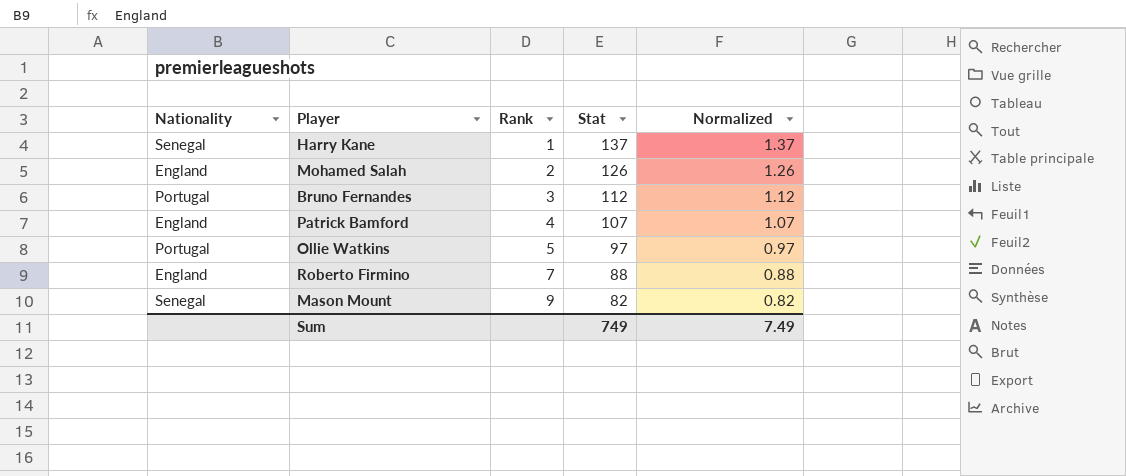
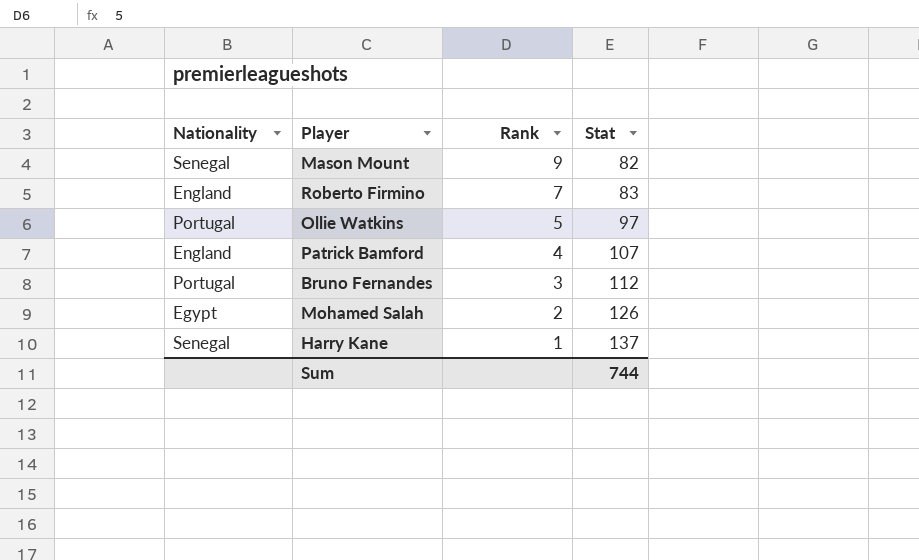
row order: Rank ascending -> Rank descending
column Normalized | formula: [Stat] * 0.01 -> none
Roberto Firmino | Stat: 88 -> 83
Mohamed Salah | Nationality: England -> Egypt
Sum | Stat: 749 -> 744

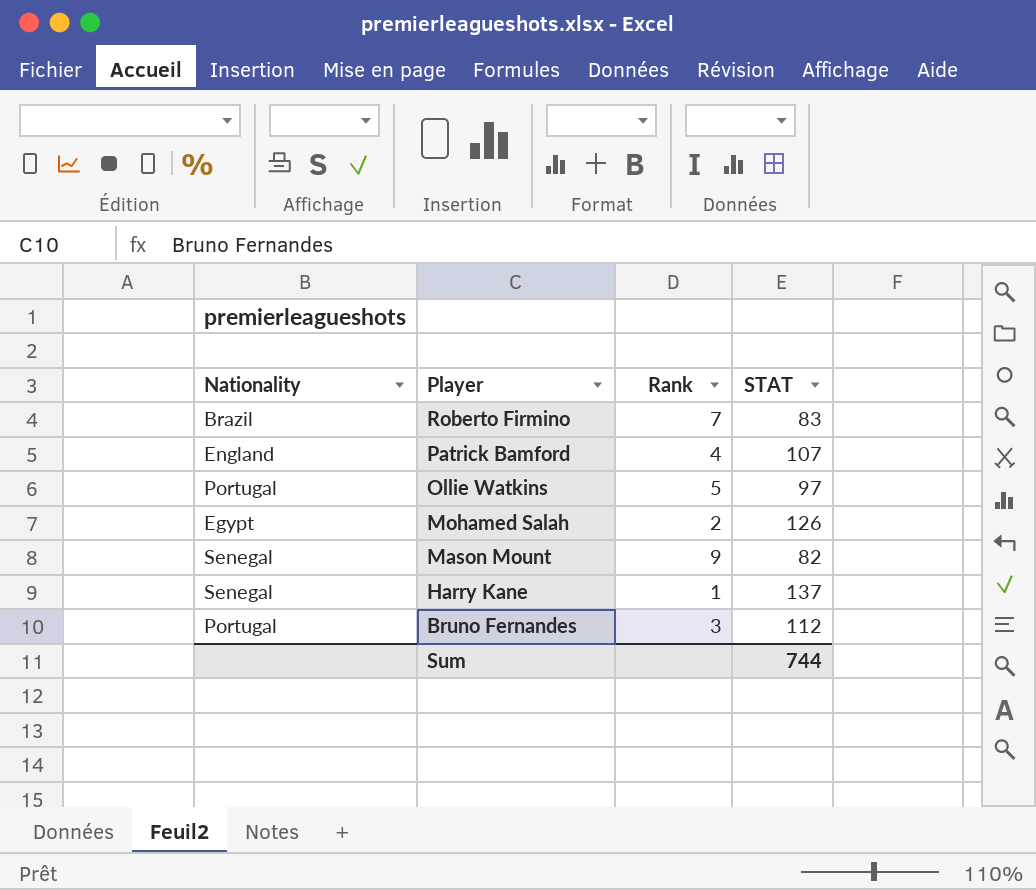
row order: Rank descending -> Player descending
column name: Stat -> STAT
Roberto Firmino | Nationality: England -> Brazil

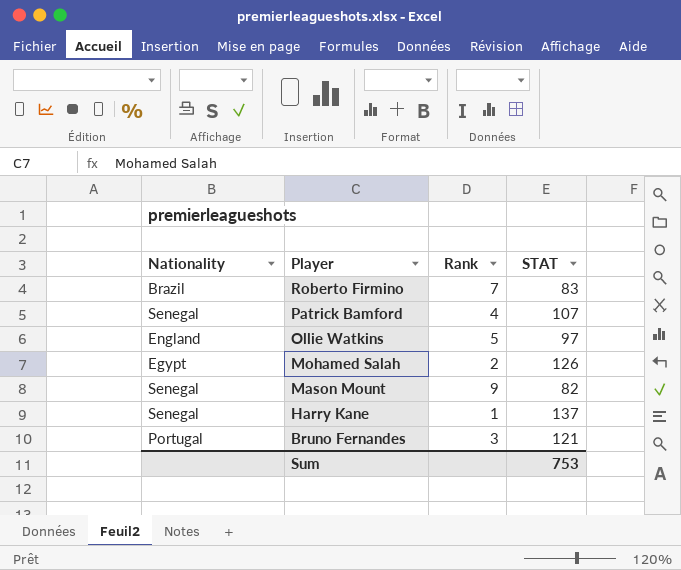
Patrick Bamford | Nationality: England -> Senegal
Ollie Watkins | Nationality: Portugal -> England
Bruno Fernandes | STAT: 112 -> 121
Sum | STAT: 744 -> 753

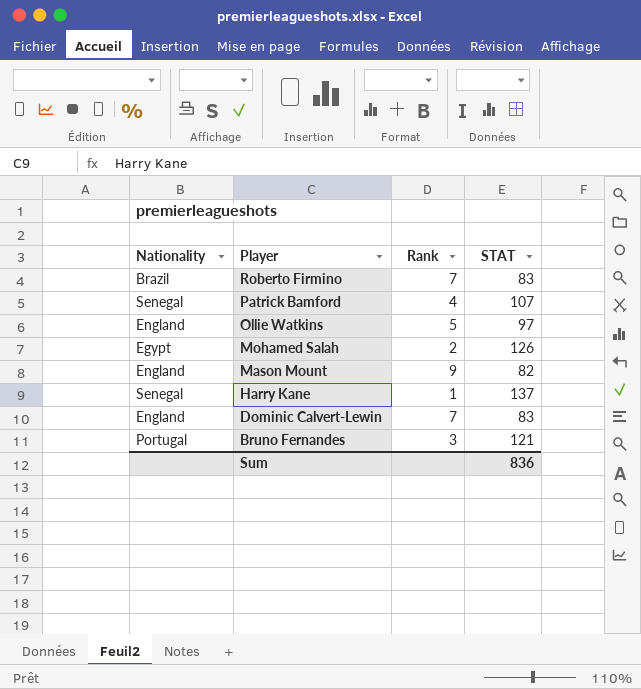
Mason Mount | Nationality: Senegal -> England
row Dominic Calvert-Lewin: none -> England | 7 | 83
Sum | STAT: 753 -> 836

